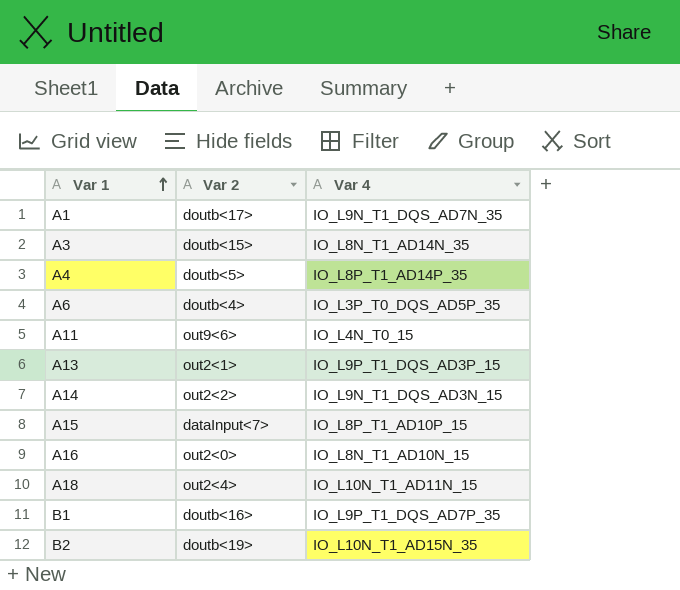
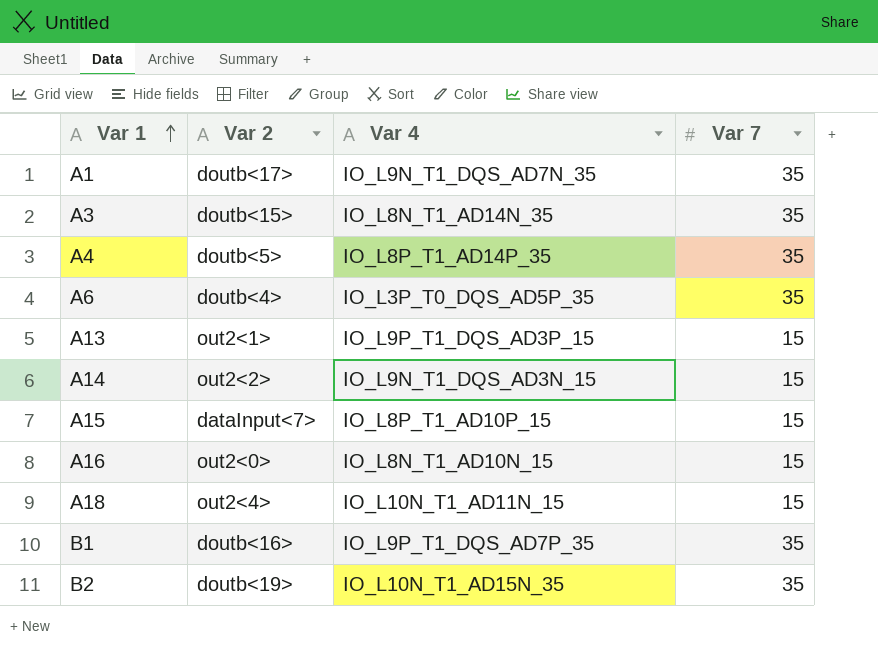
column Var 7 | position: none -> 4
row A11: out9<6> | IO_L4N_T0_15 -> none

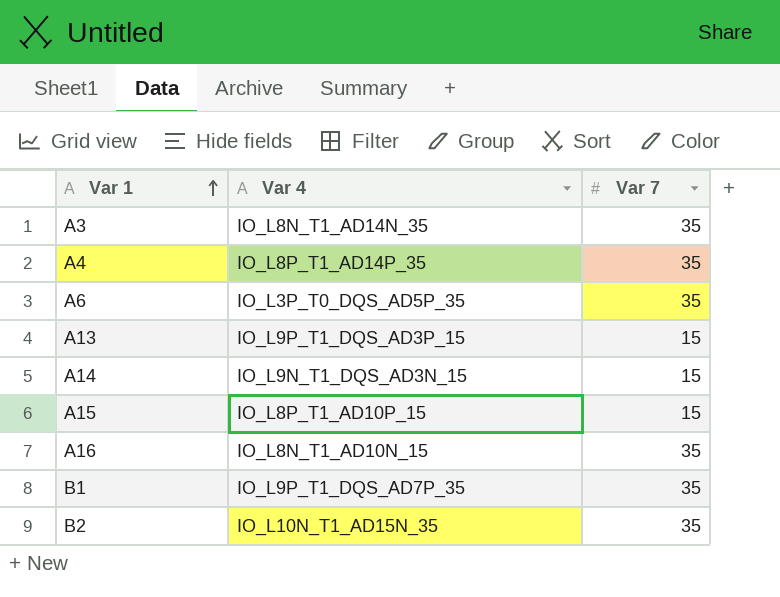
column Var 2 | position: 2 -> none
row A1: doutb<17> | IO_L9N_T1_DQS_AD7N_35 | 35 -> none
row A18: out2<4> | IO_L10N_T1_AD11N_15 | 15 -> none
A16 | Var 7: 15 -> 35

